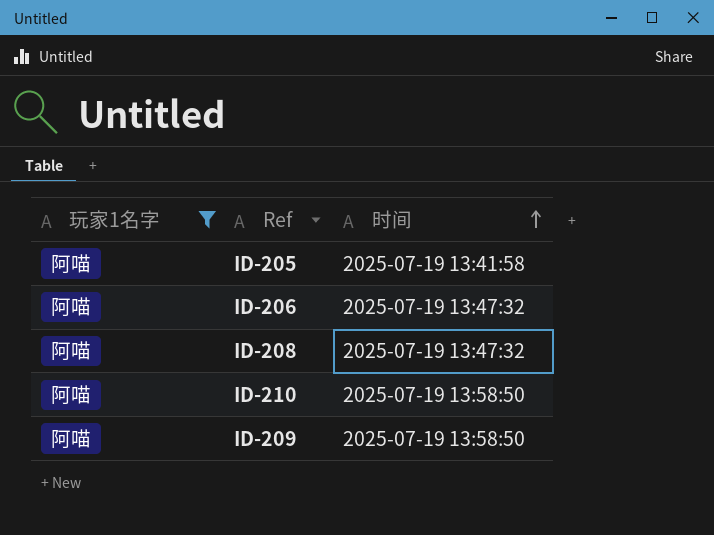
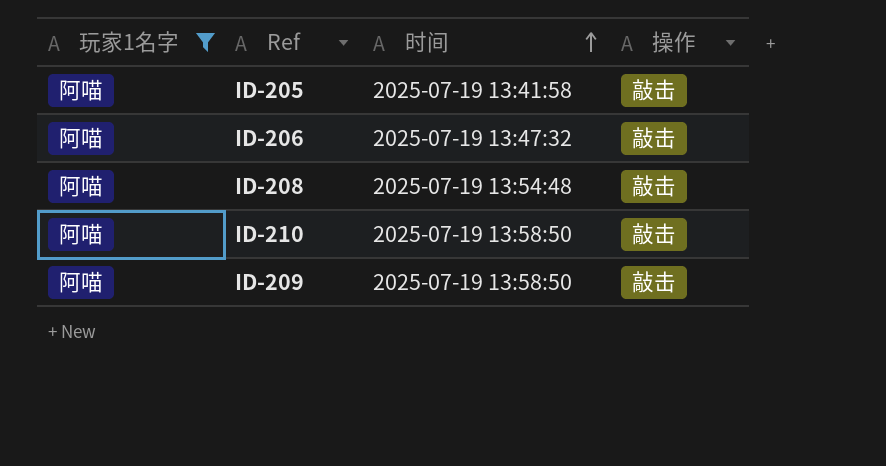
column 操作 | position: none -> 4
ID-208 | 时间: 2025-07-19 13:47:32 -> 2025-07-19 13:54:48

